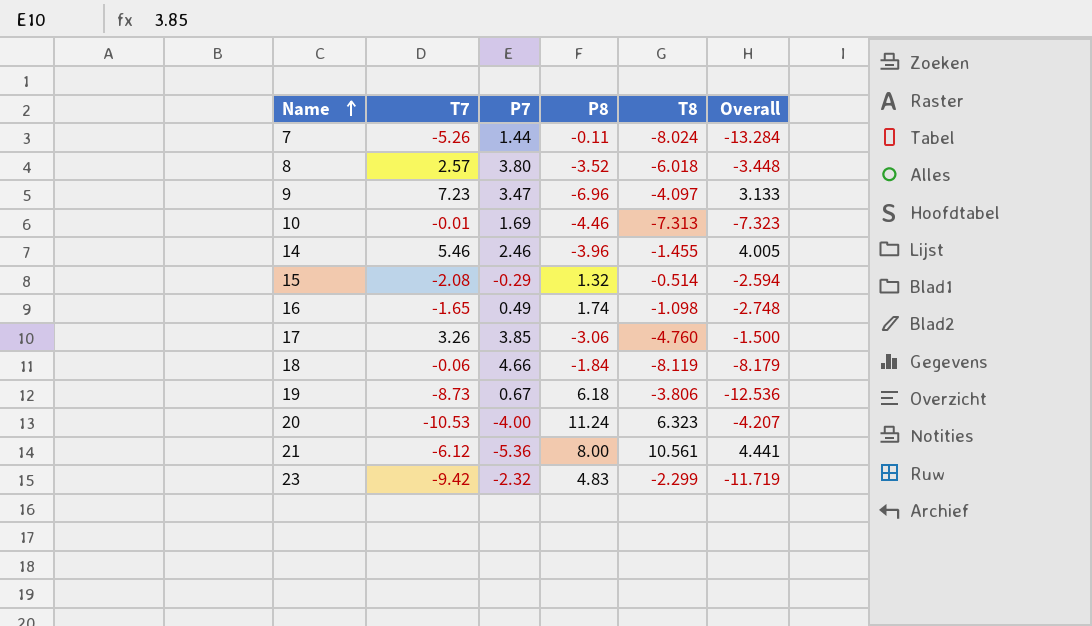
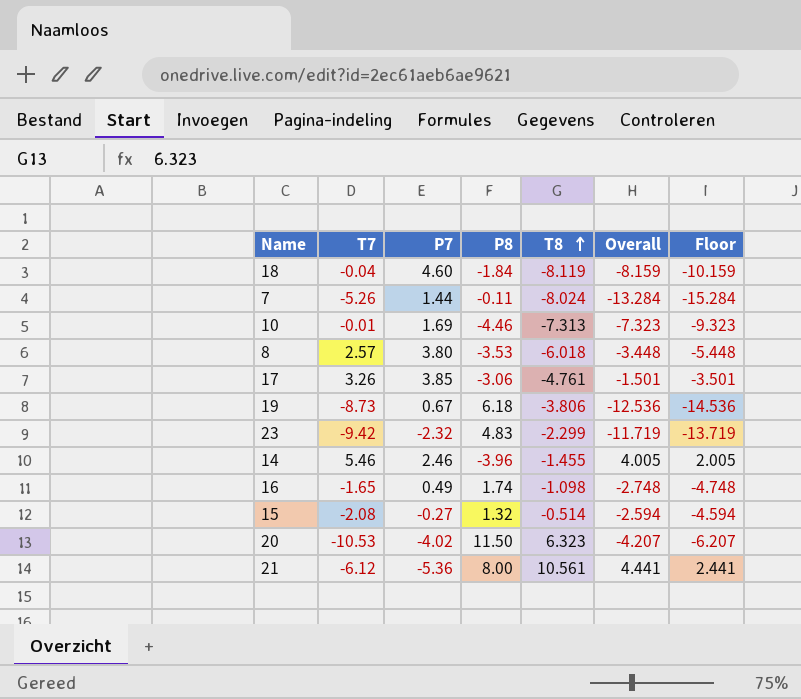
row order: Name ascending -> T8 ascending
column Floor | formula: none -> [Overall] - 2
row 9: 7.23 | 3.47 | -6.96 | -4.097 | 3.133 -> none
18 | T7: -0.06 -> -0.04
18 | P7: 4.66 -> 4.60
18 | Overall: -8.179 -> -8.159
8 | P8: -3.52 -> -3.53
17 | T8: -4.760 -> -4.761
17 | Overall: -1.500 -> -1.501
15 | P7: -0.29 -> -0.27
20 | P7: -4.00 -> -4.02
20 | P8: 11.24 -> 11.50

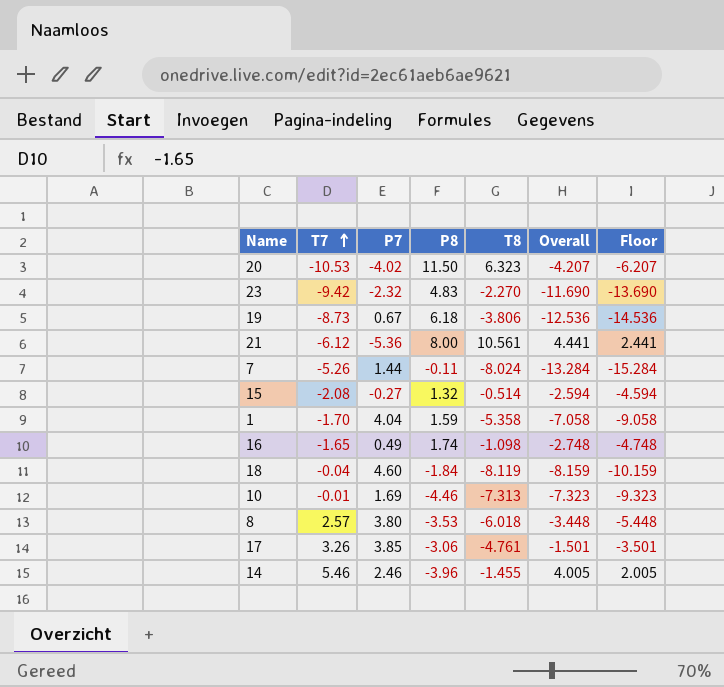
row order: T8 ascending -> T7 ascending
23 | T8: -2.299 -> -2.270
23 | Overall: -11.719 -> -11.690
23 | Floor: -13.719 -> -13.690
row 1: none -> -1.70 | 4.04 | 1.59 | -5.358 | -7.058 | -9.058

